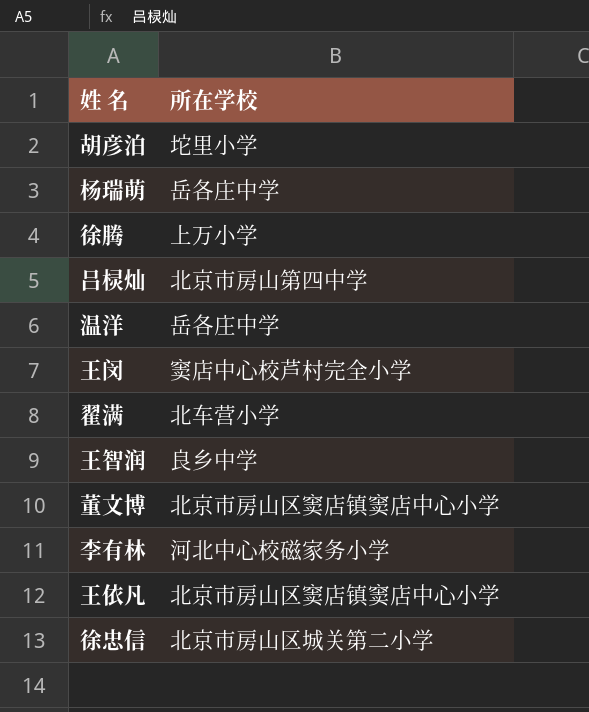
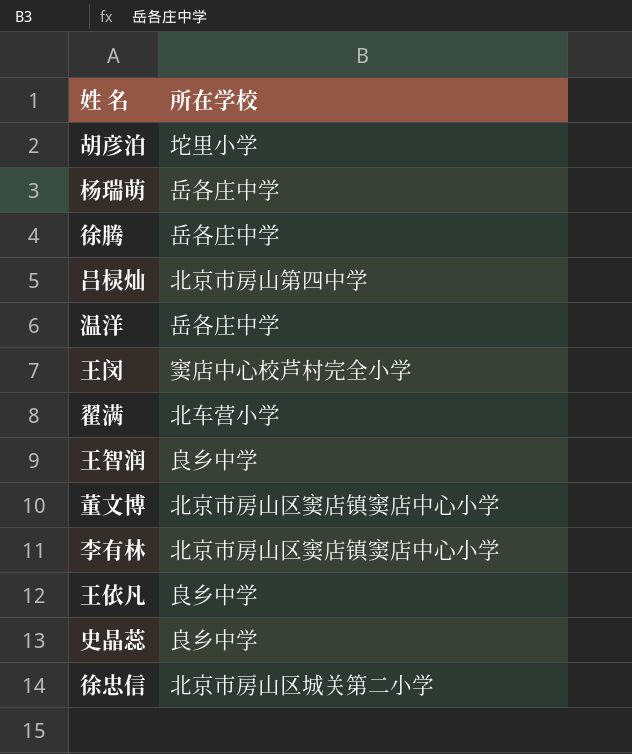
徐腾 | 所在学校: 上万小学 -> 岳各庄中学
李有林 | 所在学校: 河北中心校磁家务小学 -> 北京市房山区窦店镇窦店中心小学
王依凡 | 所在学校: 北京市房山区窦店镇窦店中心小学 -> 良乡中学
row 史晶蕊: none -> 良乡中学

